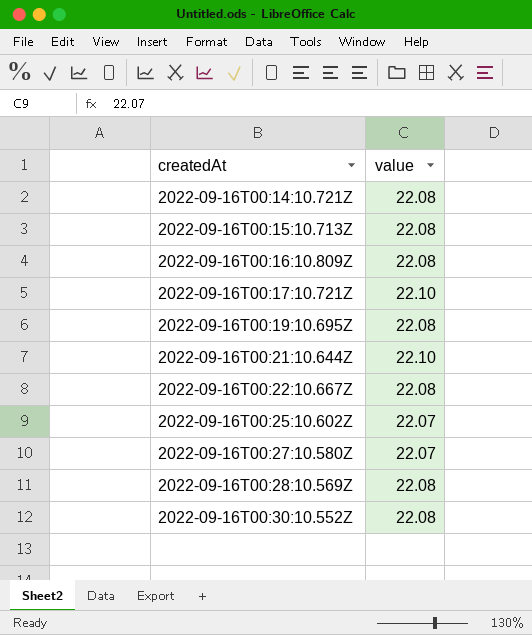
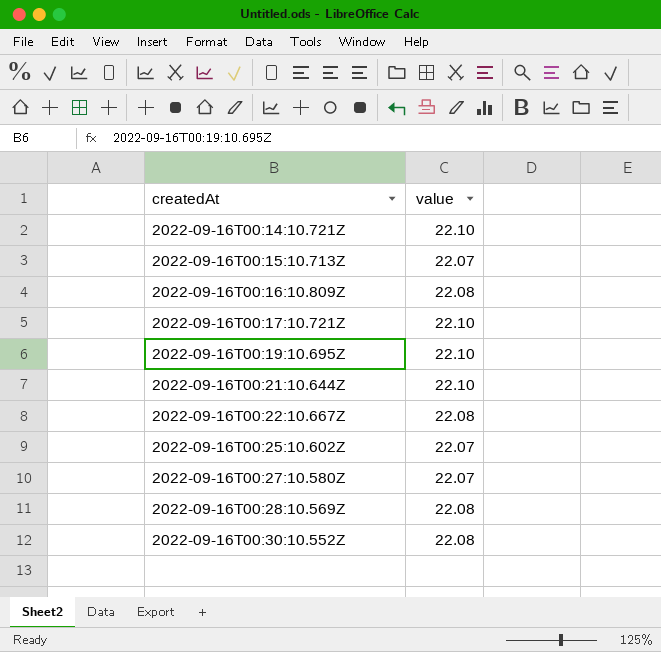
2022-09-16T00:14:10.721Z | value: 22.08 -> 22.10
2022-09-16T00:15:10.713Z | value: 22.08 -> 22.07
2022-09-16T00:19:10.695Z | value: 22.08 -> 22.10

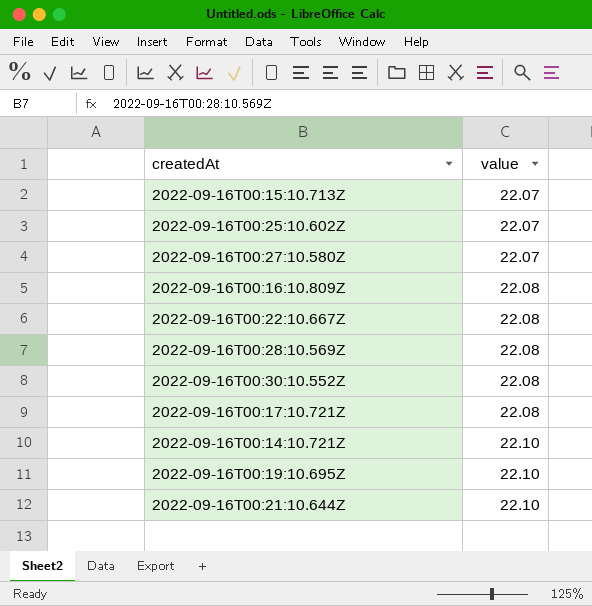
row order: createdAt ascending -> value ascending
2022-09-16T00:17:10.721Z | value: 22.10 -> 22.08

